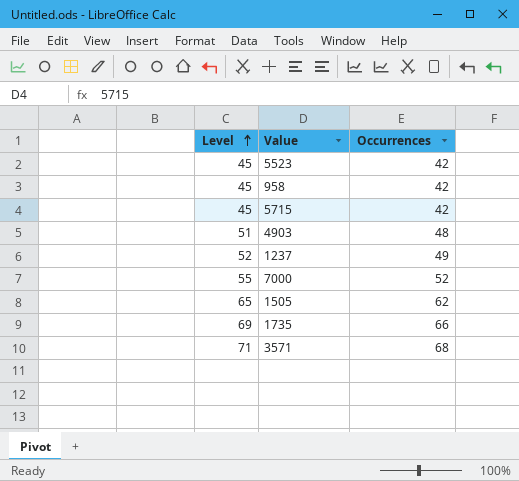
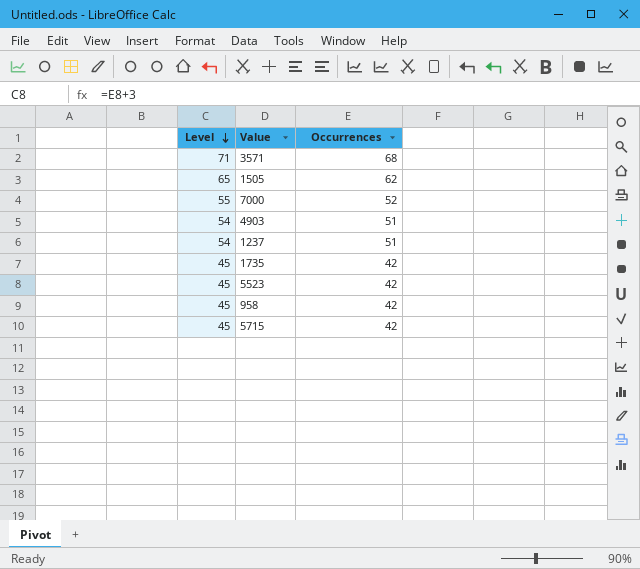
row order: Level ascending -> Level descending
4903 | Level: 51 -> 54
4903 | Occurrences: 48 -> 51
1237 | Level: 52 -> 54
1237 | Occurrences: 49 -> 51
1735 | Level: 69 -> 45
1735 | Occurrences: 66 -> 42

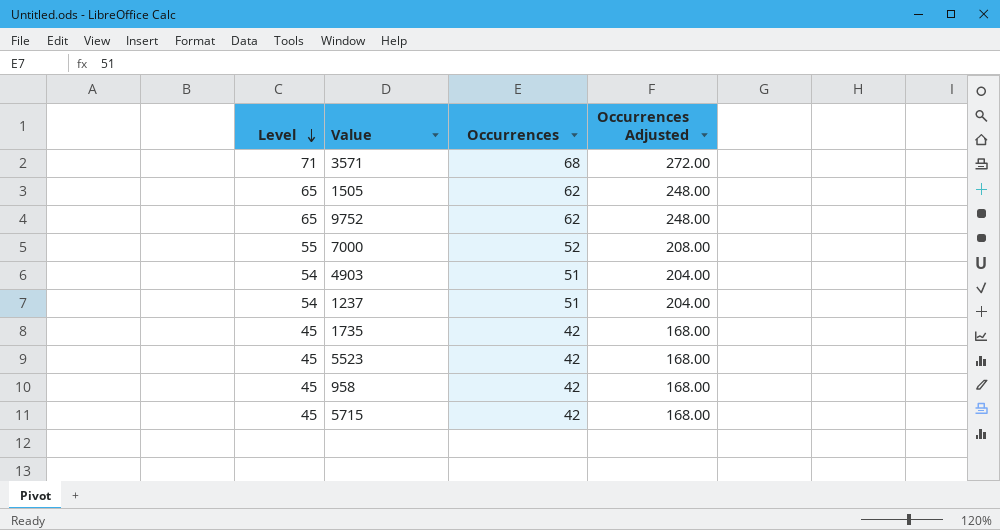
column Occurrences Adjusted | formula: none -> [Occurrences] * 4
row 9752: none -> 65 | 62 | 248.00

